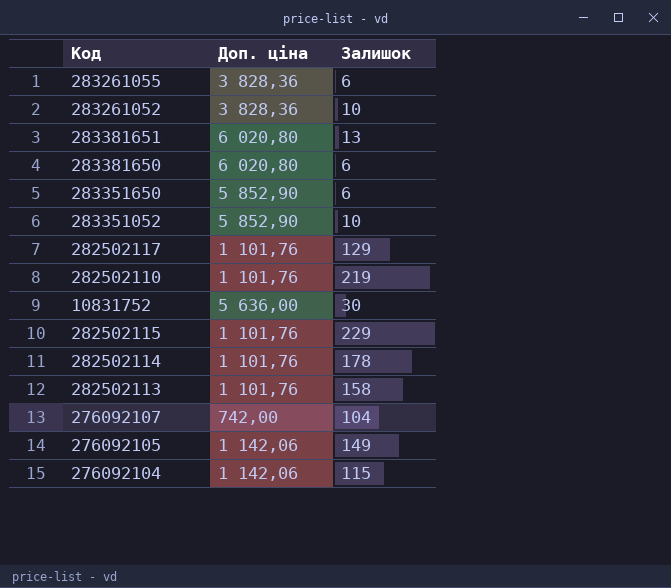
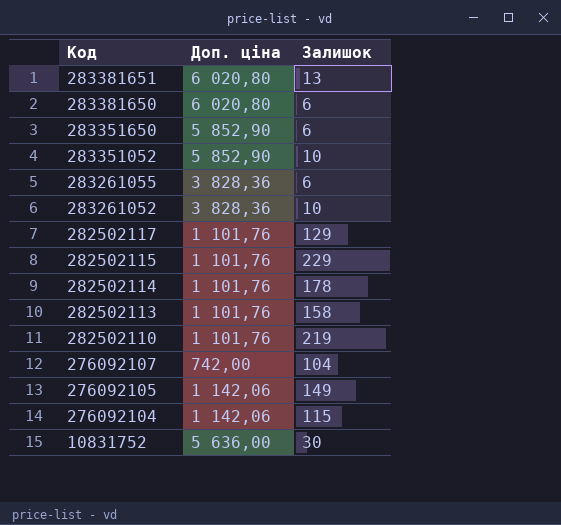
row order: none -> Код descending

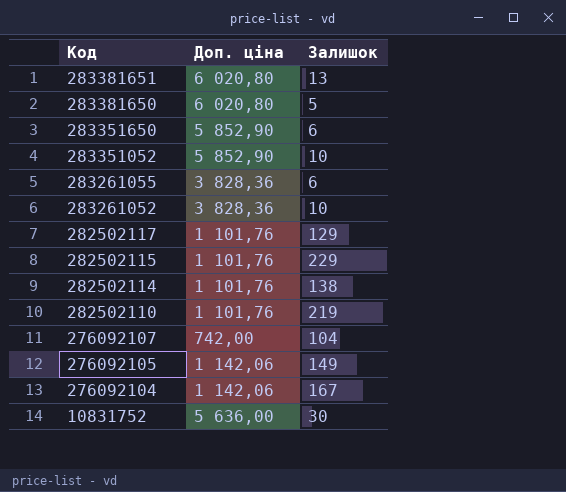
row 282502113: 1 101,76 | 158 -> none
283381650 | Залишок: 6 -> 5
282502114 | Залишок: 178 -> 138
276092104 | Залишок: 115 -> 167

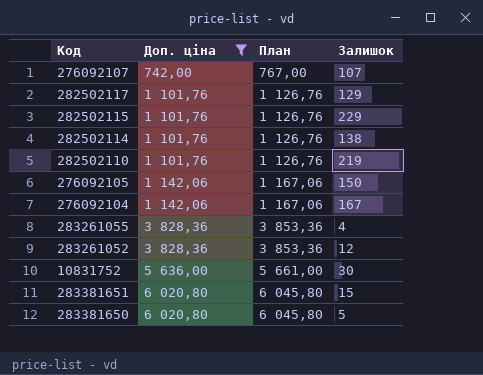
filter: none -> Доп. ціна != 5 852,90
row order: Код descending -> Доп. ціна ascending
column План | formula: none -> [Доп. ціна] + 25
276092107 | Залишок: 104 -> 107
276092105 | Залишок: 149 -> 150
283261055 | Залишок: 6 -> 4
283261052 | Залишок: 10 -> 12
283381651 | Залишок: 13 -> 15

